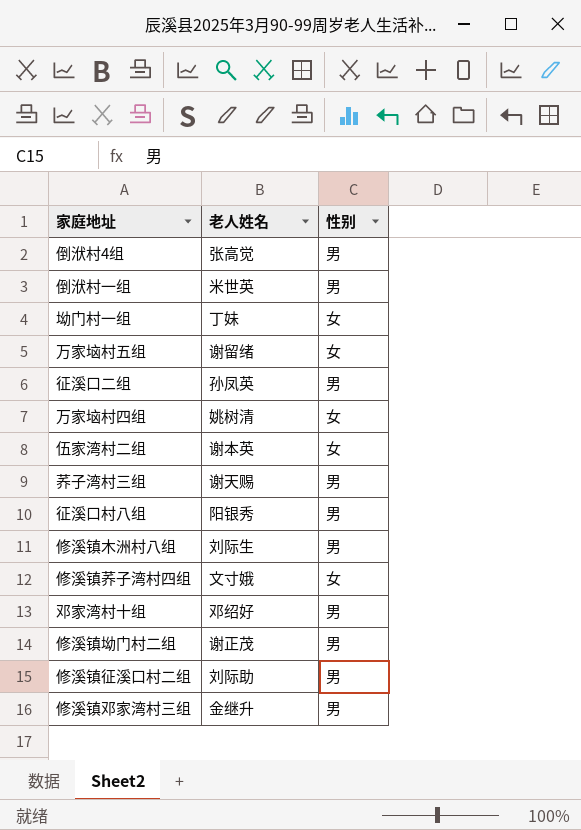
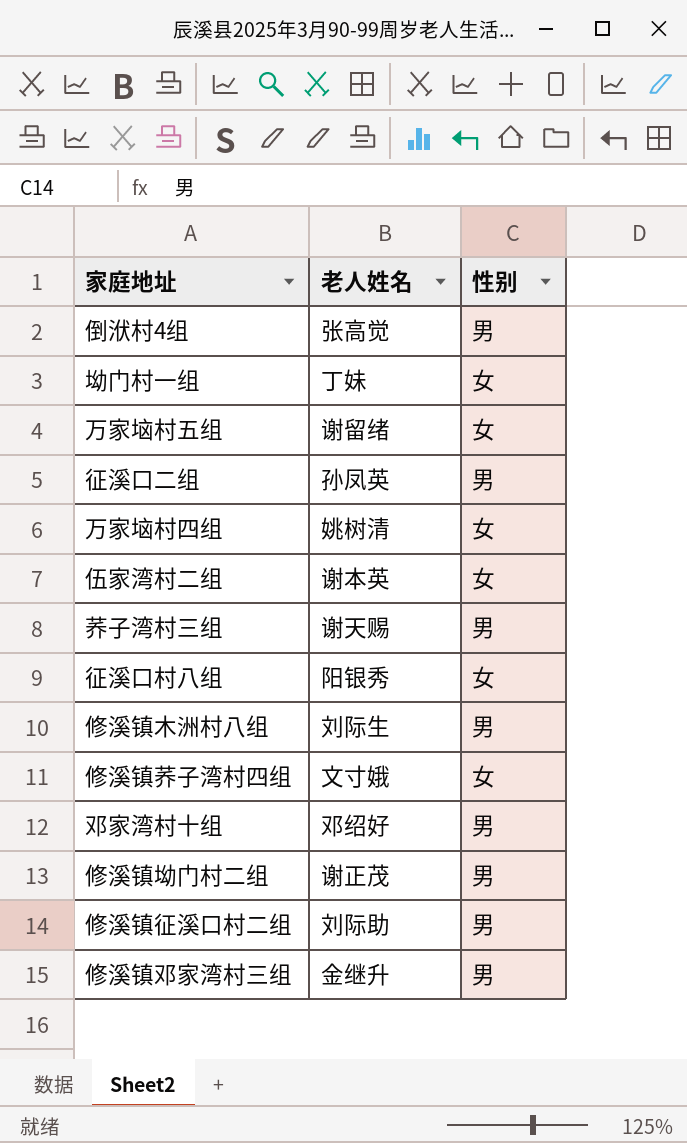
row 倒洑村一组: 米世英 | 男 -> none
征溪口村八组 | 性别: 男 -> 女

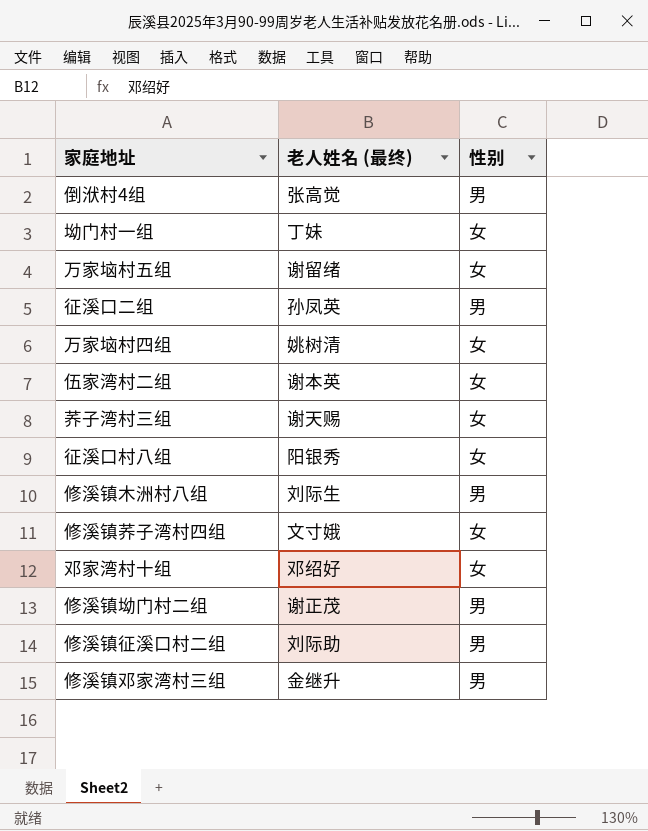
column name: 老人姓名 -> 老人姓名 (最终)
荞子湾村三组 | 性别: 男 -> 女
邓家湾村十组 | 性别: 男 -> 女

